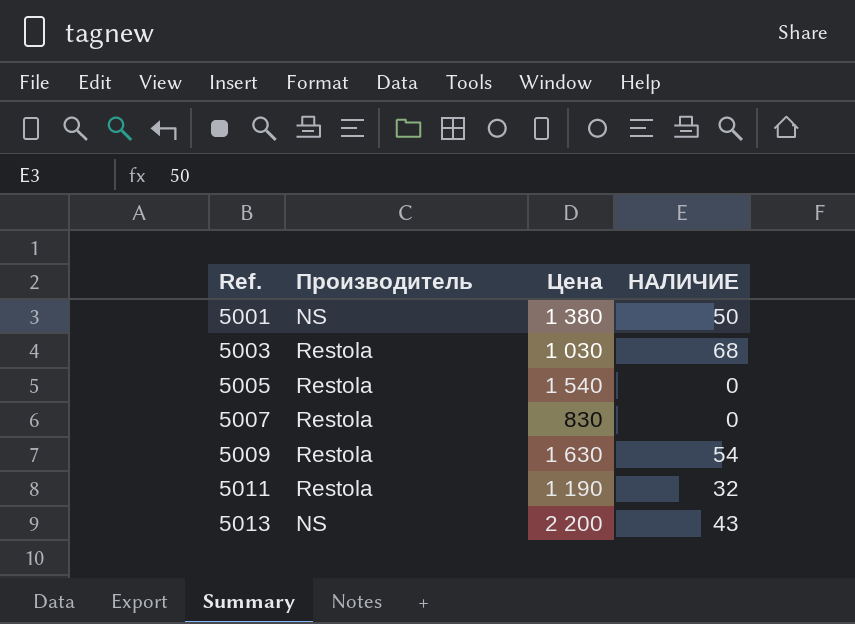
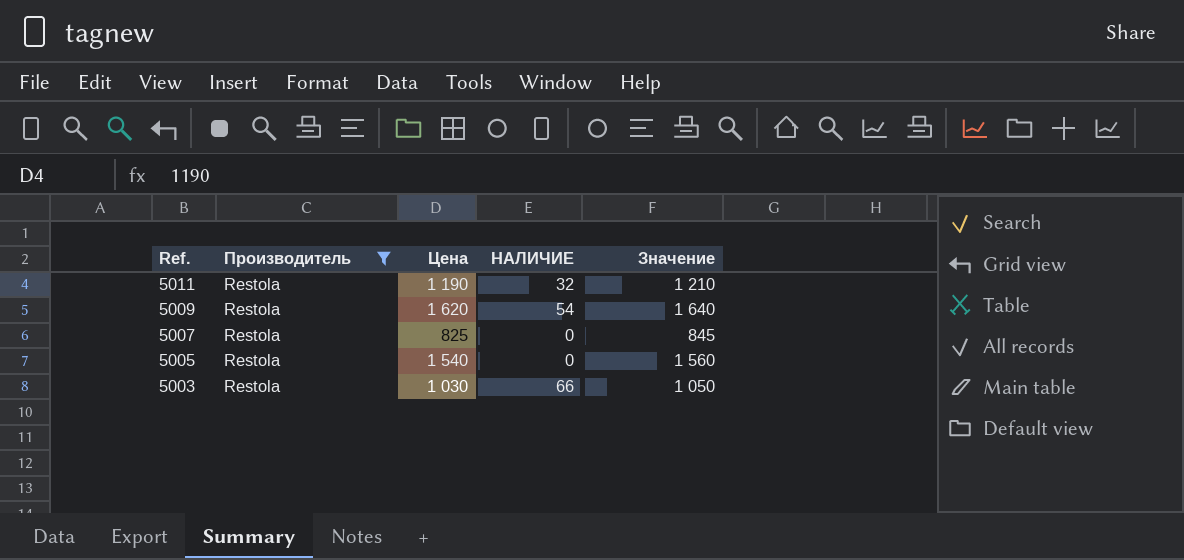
filter: none -> Производитель = Restola
row order: Ref. ascending -> Ref. descending
column Значение | formula: none -> [Цена] + 20
5009 | Цена: 1 630 -> 1 620
5007 | Цена: 830 -> 825
5003 | НАЛИЧИЕ: 68 -> 66

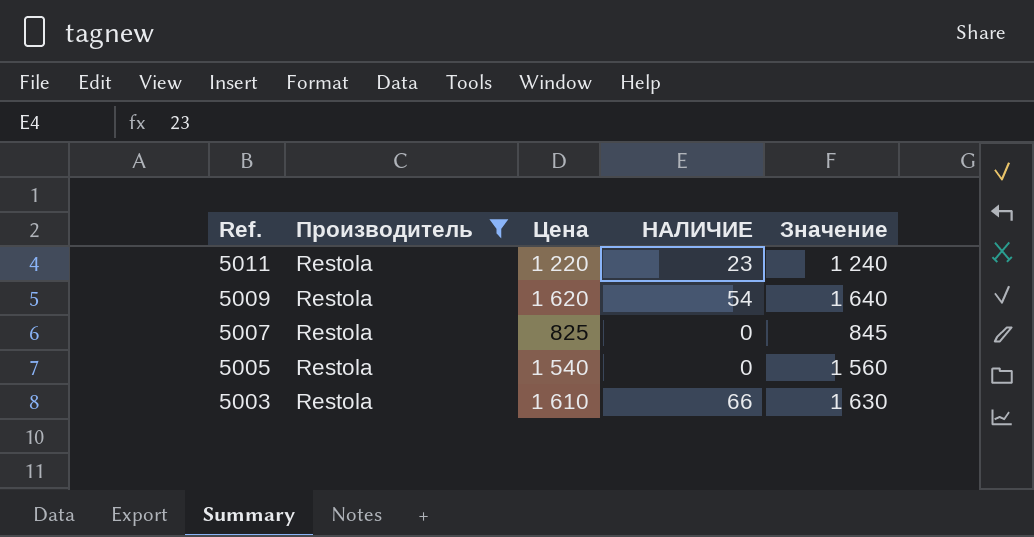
5011 | Цена: 1 190 -> 1 220
5011 | НАЛИЧИЕ: 32 -> 23
5011 | Значение: 1 210 -> 1 240
5003 | Цена: 1 030 -> 1 610
5003 | Значение: 1 050 -> 1 630

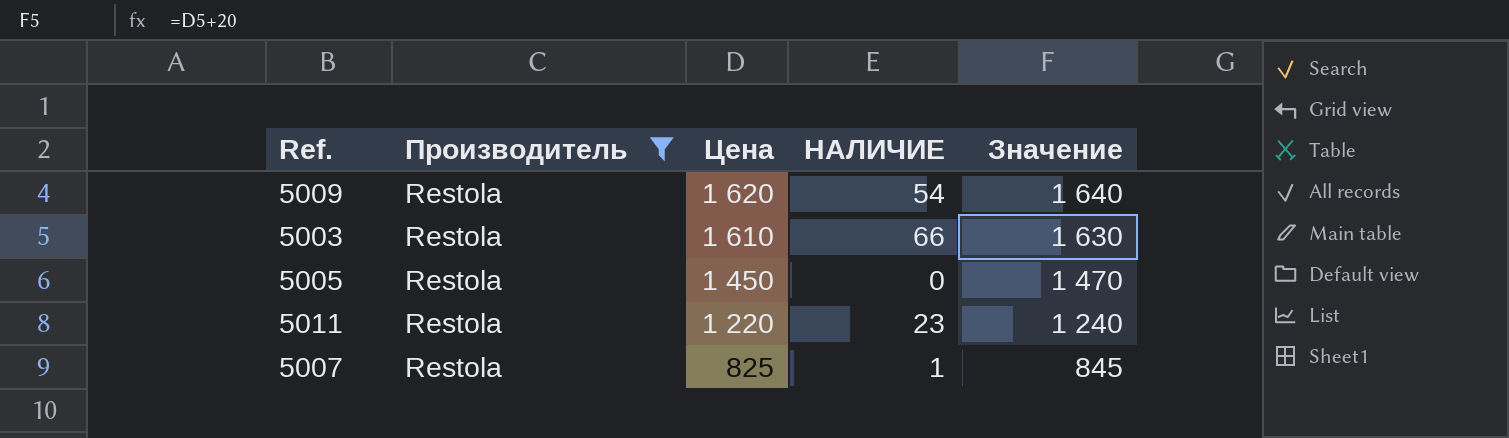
row order: Ref. descending -> Цена descending
5005 | Цена: 1 540 -> 1 450
5005 | Значение: 1 560 -> 1 470
5007 | НАЛИЧИЕ: 0 -> 1

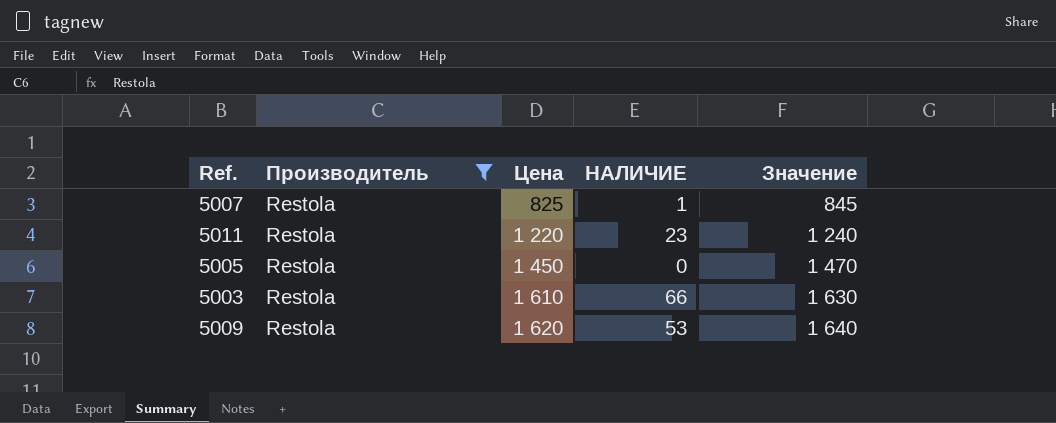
row order: Цена descending -> Цена ascending
5009 | НАЛИЧИЕ: 54 -> 53

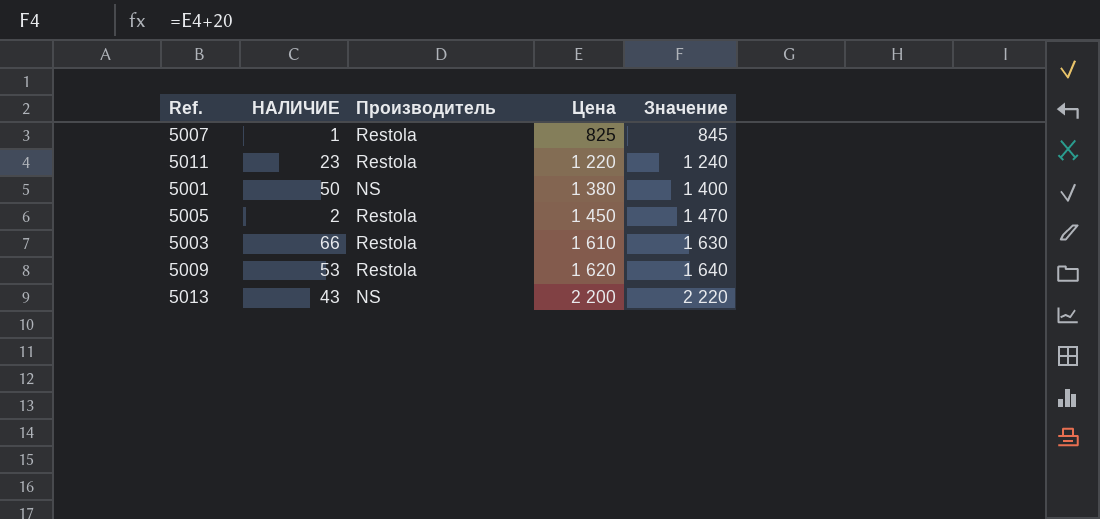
filter: Производитель = Restola -> none
column НАЛИЧИЕ | position: 4 -> 2
5005 | НАЛИЧИЕ: 0 -> 2

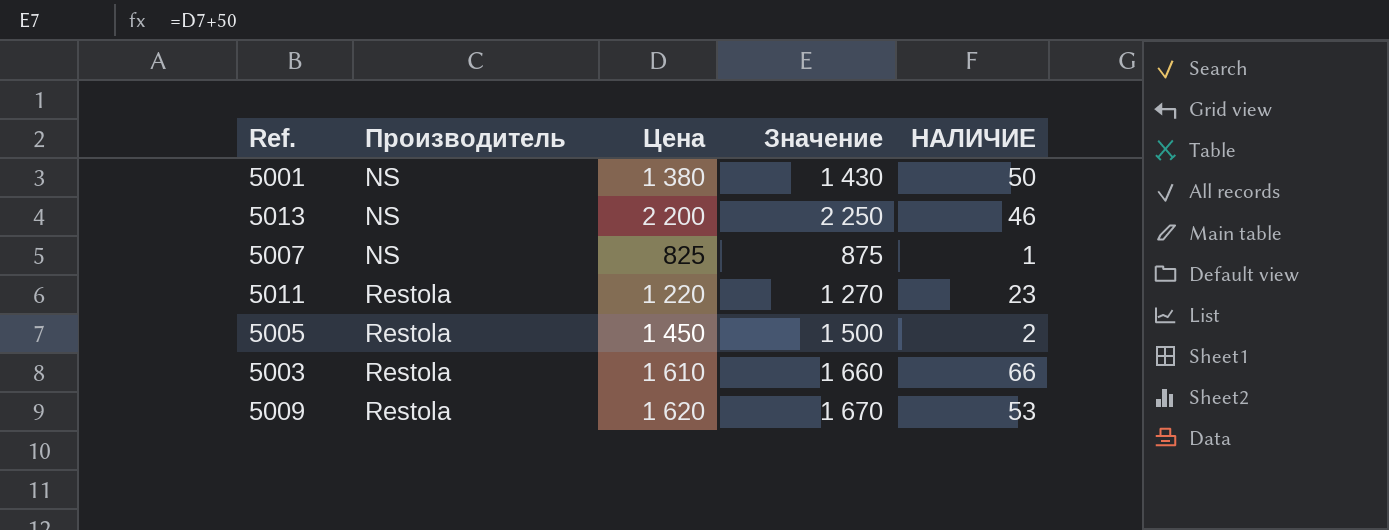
row order: Цена ascending -> Производитель ascending
column Значение | formula: [Цена] + 20 -> [Цена] + 50
column НАЛИЧИЕ | position: 2 -> 5
5013 | НАЛИЧИЕ: 43 -> 46
5007 | Производитель: Restola -> NS

